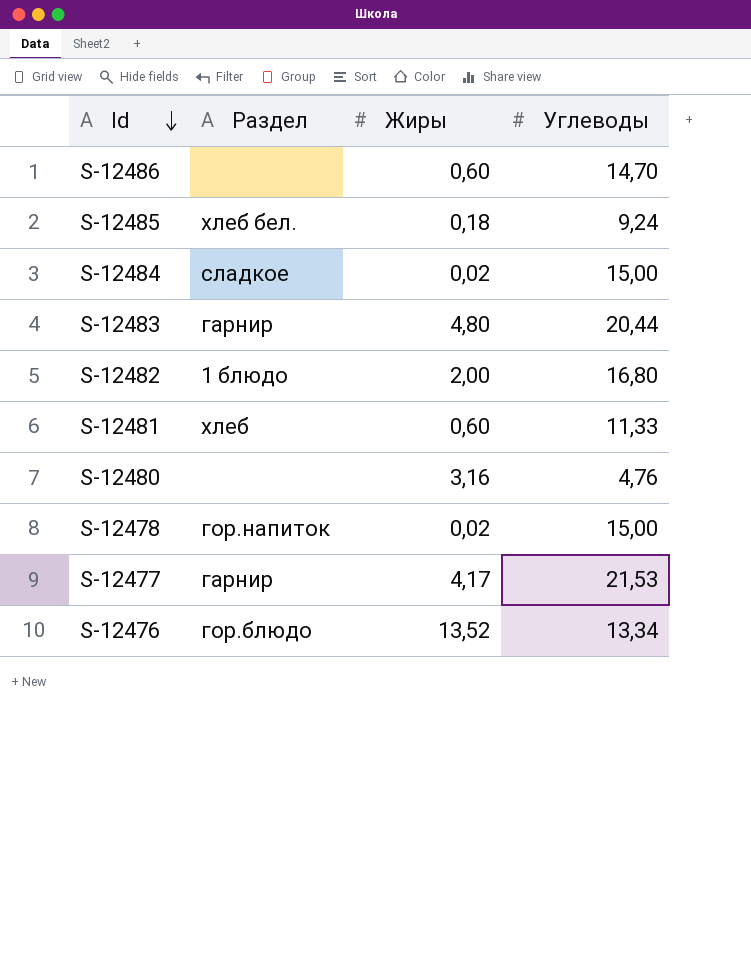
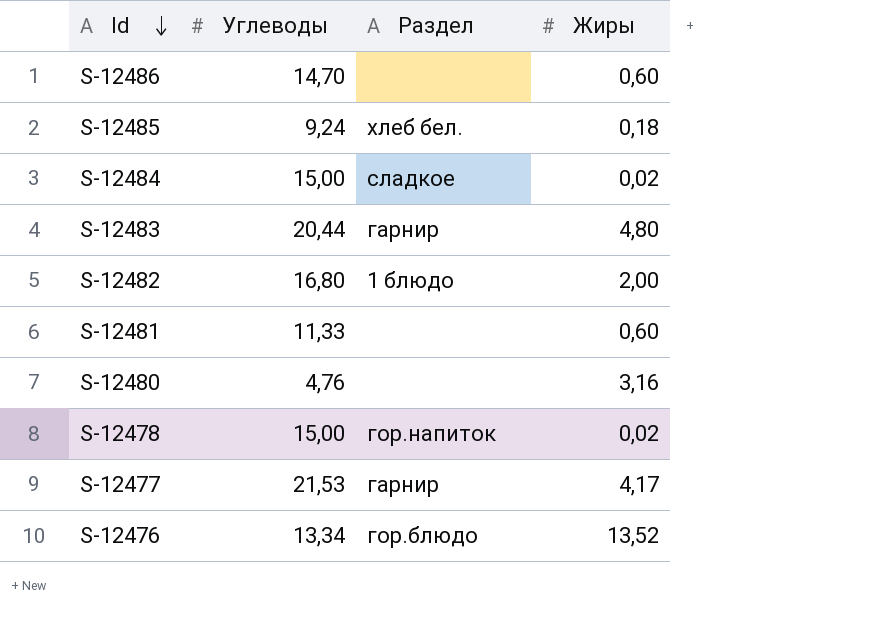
column Углеводы | position: 4 -> 2
S-12481 | Раздел: хлеб -> none

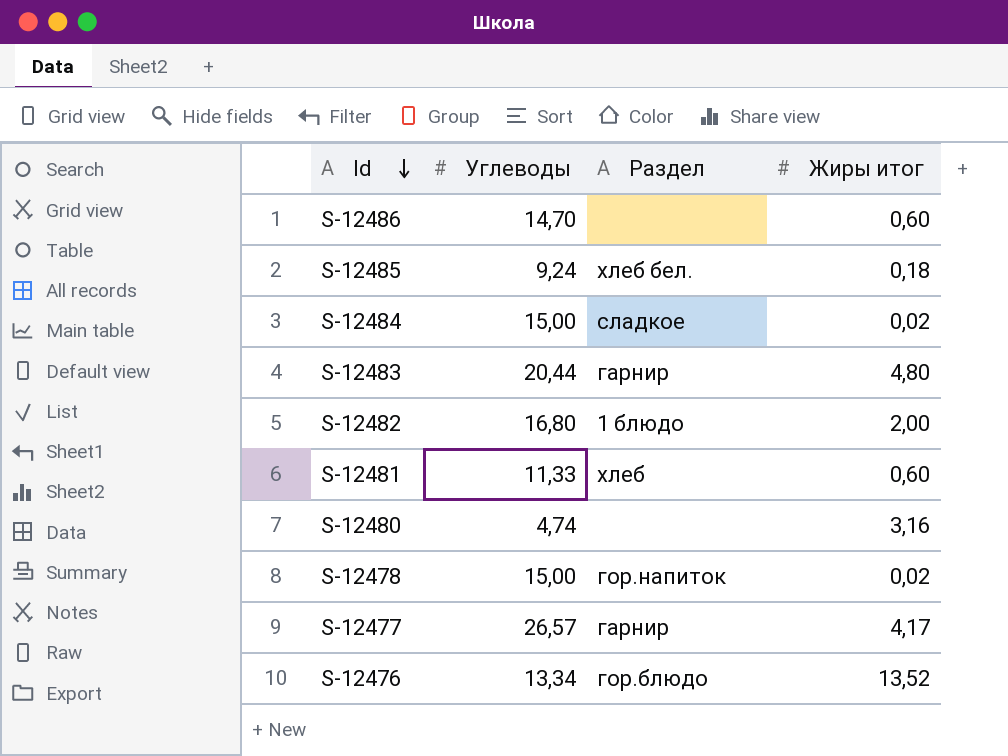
column name: Жиры -> Жиры итог
S-12481 | Раздел: none -> хлеб
S-12480 | Углеводы: 4,76 -> 4,74
S-12477 | Углеводы: 21,53 -> 26,57

